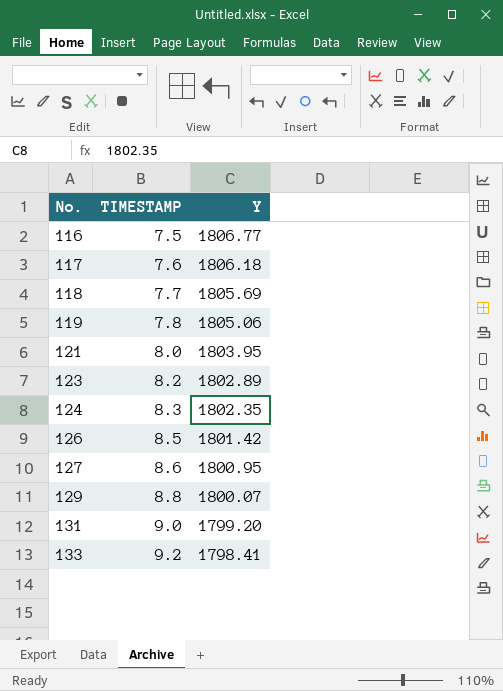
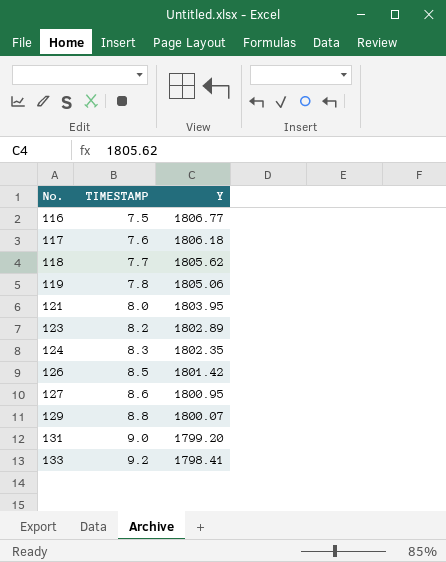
118 | Y: 1805.69 -> 1805.62

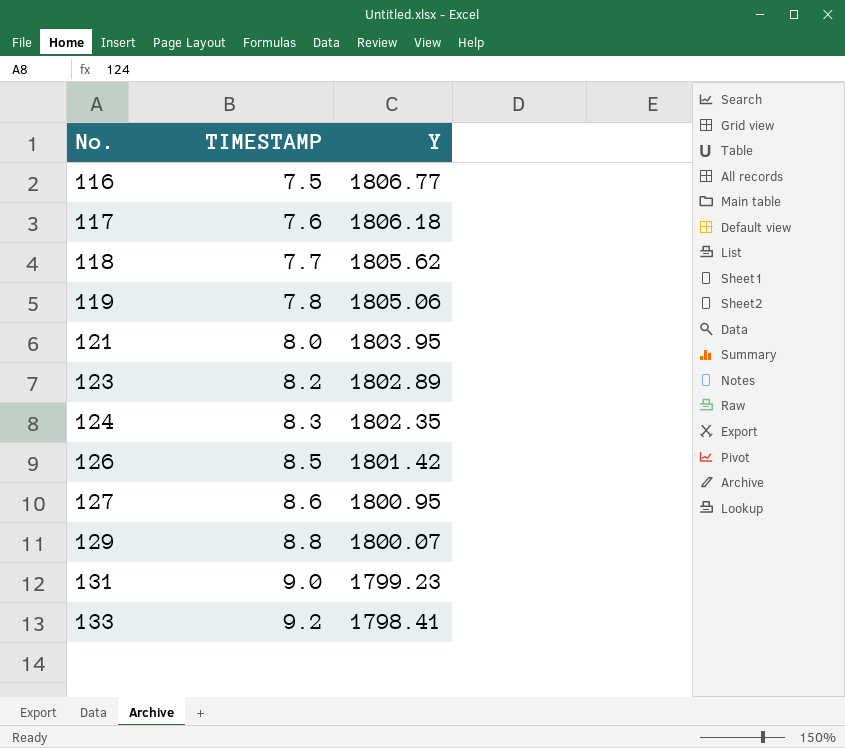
131 | Y: 1799.20 -> 1799.23

